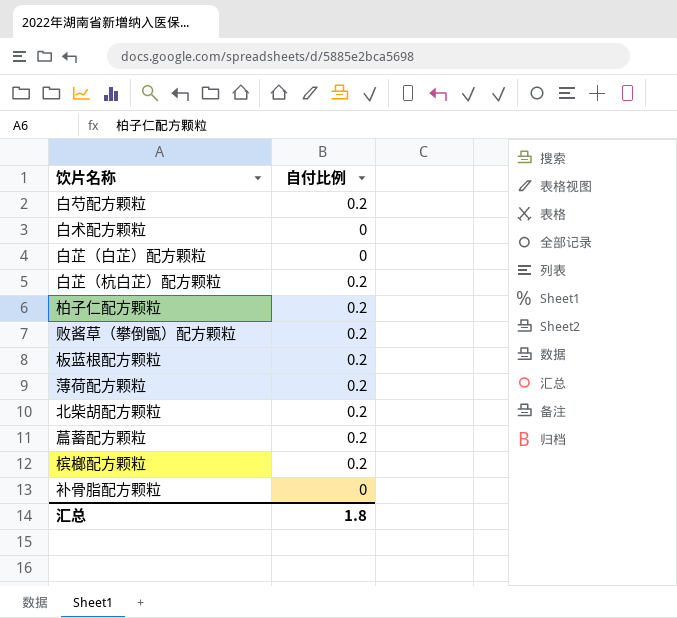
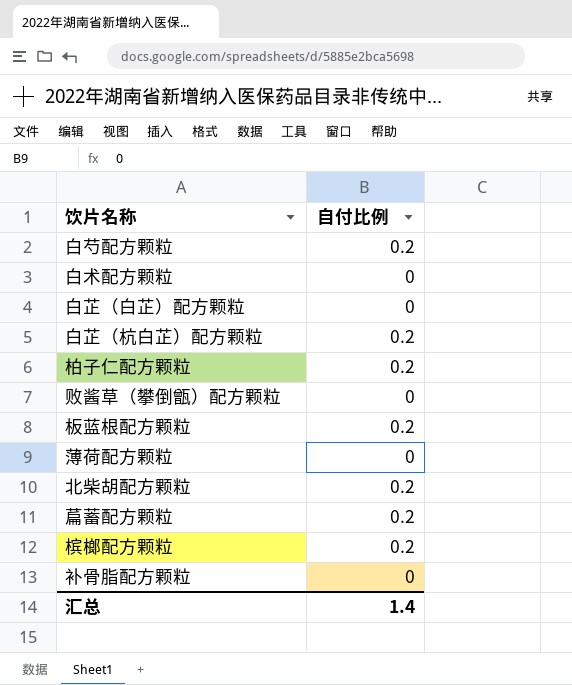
败酱草（攀倒甑）配方颗粒 | 自付比例: 0.2 -> 0
薄荷配方颗粒 | 自付比例: 0.2 -> 0
汇总 | 自付比例: 1.8 -> 1.4

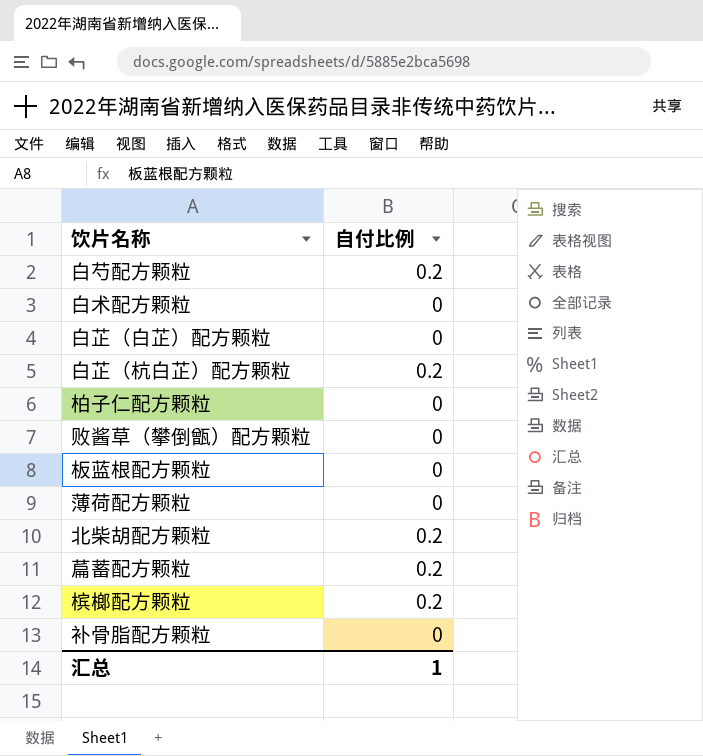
柏子仁配方颗粒 | 自付比例: 0.2 -> 0
板蓝根配方颗粒 | 自付比例: 0.2 -> 0
汇总 | 自付比例: 1.4 -> 1

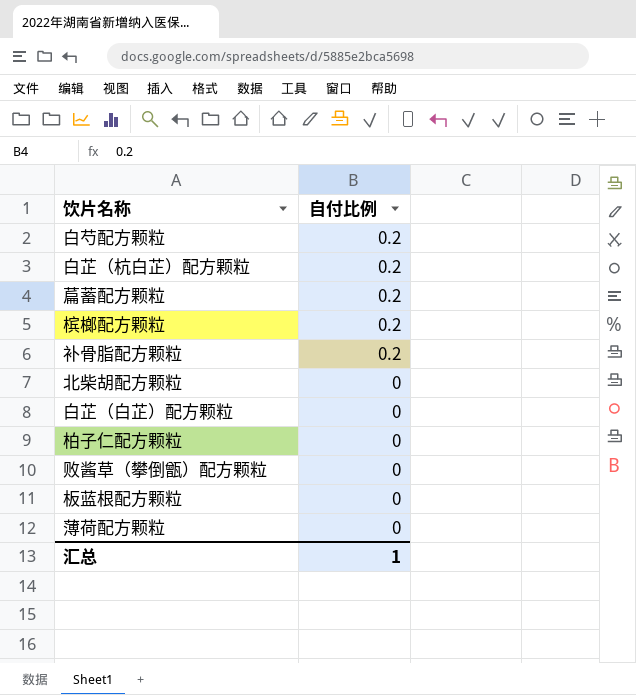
row order: none -> 自付比例 descending
row 白术配方颗粒: 0 -> none
补骨脂配方颗粒 | 自付比例: 0 -> 0.2
北柴胡配方颗粒 | 自付比例: 0.2 -> 0

